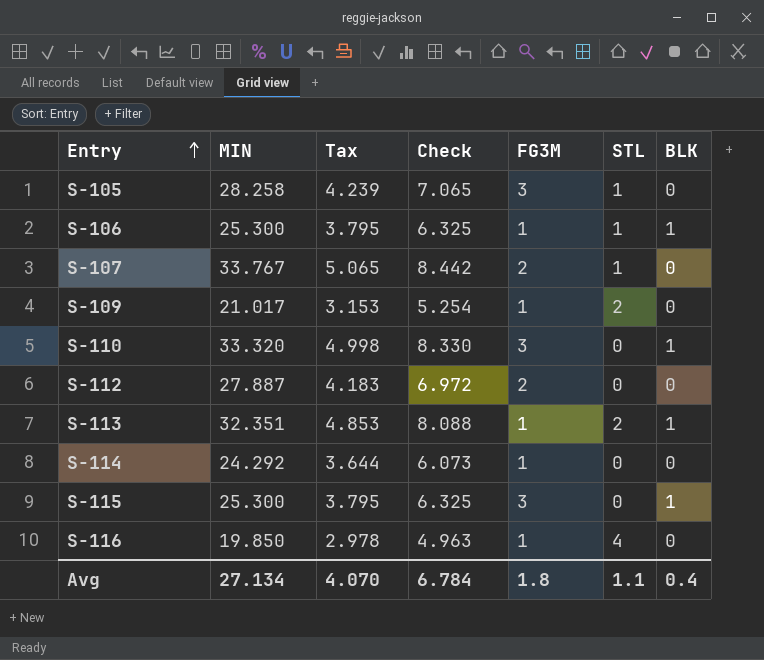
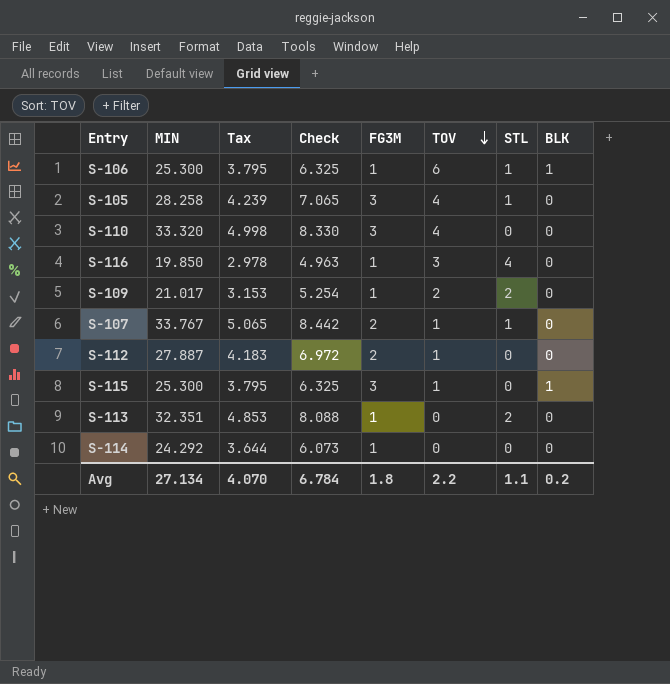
row order: Entry ascending -> TOV descending
column TOV | position: none -> 6
S-110 | BLK: 1 -> 0
S-113 | BLK: 1 -> 0
Avg | BLK: 0.4 -> 0.2

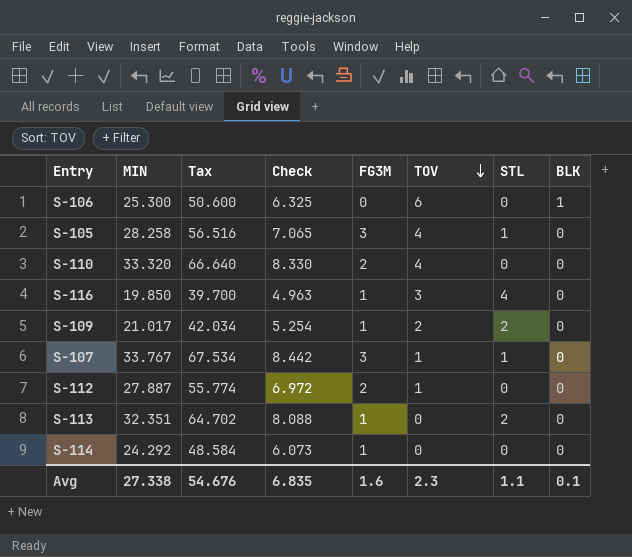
column Tax | formula: [MIN] * 0.15 -> [MIN] * 2
row S-115: 25.300 | 3.795 | 6.325 | 3 | 1 | 0 | 1 -> none
S-106 | FG3M: 1 -> 0
S-106 | STL: 1 -> 0
S-110 | FG3M: 3 -> 2
S-107 | FG3M: 2 -> 3
Avg | MIN: 27.134 -> 27.338
Avg | Tax: 4.070 -> 54.676
Avg | Check: 6.784 -> 6.835
Avg | FG3M: 1.8 -> 1.6
Avg | TOV: 2.2 -> 2.3
Avg | BLK: 0.2 -> 0.1

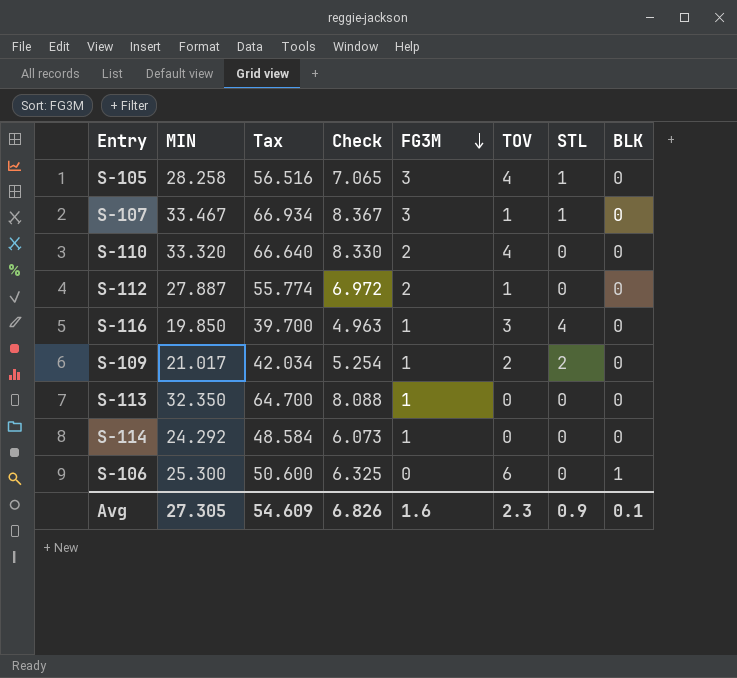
row order: TOV descending -> FG3M descending
S-107 | MIN: 33.767 -> 33.467
S-107 | Tax: 67.534 -> 66.934
S-107 | Check: 8.442 -> 8.367
S-113 | MIN: 32.351 -> 32.350
S-113 | Tax: 64.702 -> 64.700
S-113 | STL: 2 -> 0
Avg | MIN: 27.338 -> 27.305
Avg | Tax: 54.676 -> 54.609
Avg | Check: 6.835 -> 6.826
Avg | STL: 1.1 -> 0.9

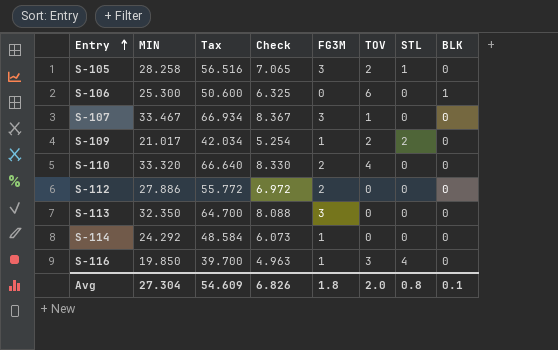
row order: FG3M descending -> Entry ascending
S-105 | TOV: 4 -> 2
S-107 | STL: 1 -> 0
S-112 | MIN: 27.887 -> 27.886
S-112 | Tax: 55.774 -> 55.772
S-112 | TOV: 1 -> 0
S-113 | FG3M: 1 -> 3
Avg | MIN: 27.305 -> 27.304
Avg | FG3M: 1.6 -> 1.8
Avg | TOV: 2.3 -> 2.0
Avg | STL: 0.9 -> 0.8

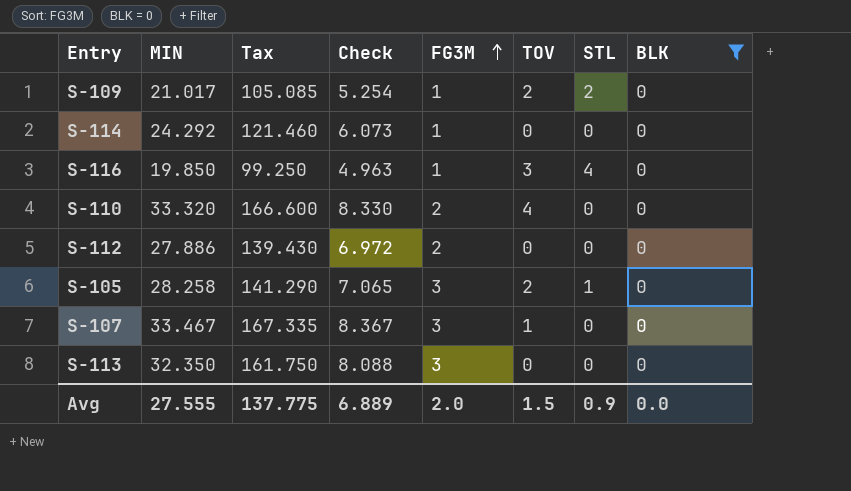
filter: none -> BLK = 0
row order: Entry ascending -> FG3M ascending
column Tax | formula: [MIN] * 2 -> [MIN] * 5
Avg | MIN: 27.304 -> 27.555
Avg | Tax: 54.609 -> 137.775
Avg | Check: 6.826 -> 6.889
Avg | FG3M: 1.8 -> 2.0
Avg | TOV: 2.0 -> 1.5
Avg | STL: 0.8 -> 0.9
Avg | BLK: 0.1 -> 0.0

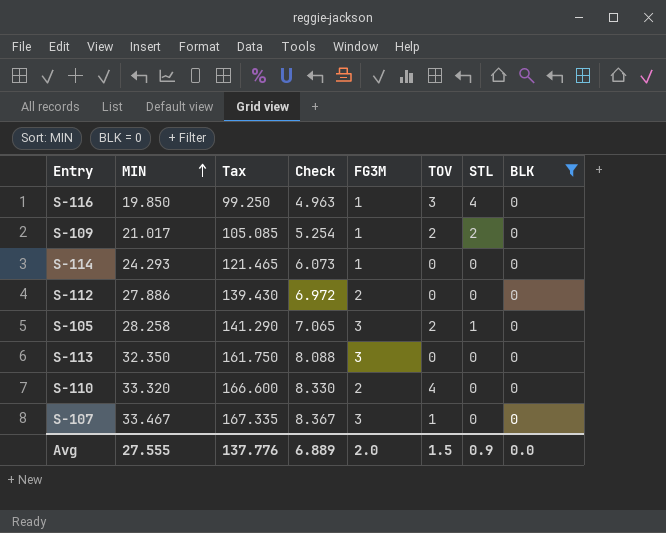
row order: FG3M ascending -> MIN ascending
S-114 | MIN: 24.292 -> 24.293
S-114 | Tax: 121.460 -> 121.465
Avg | Tax: 137.775 -> 137.776

